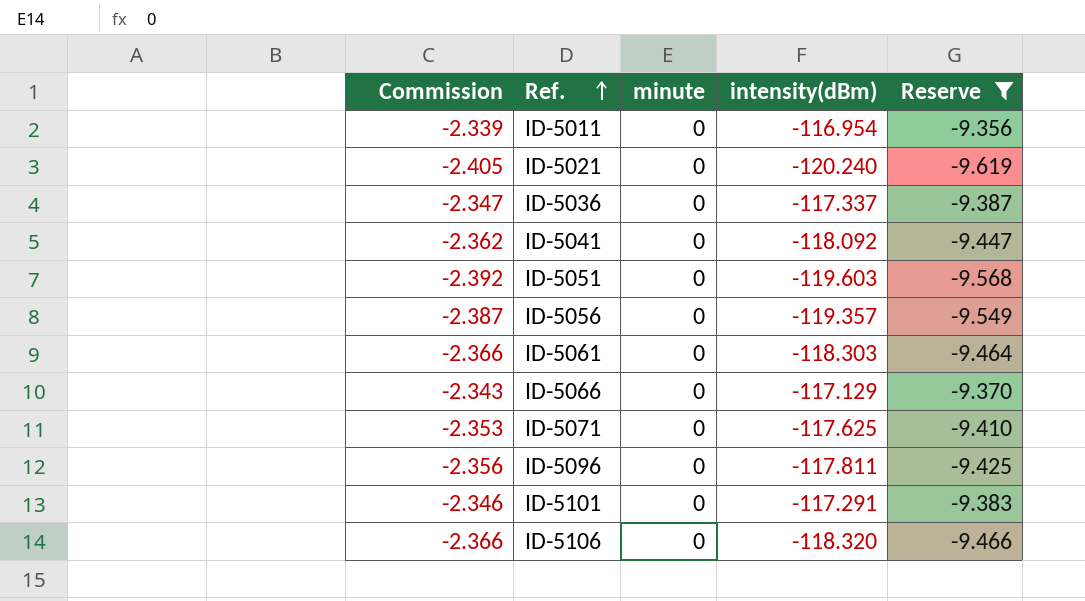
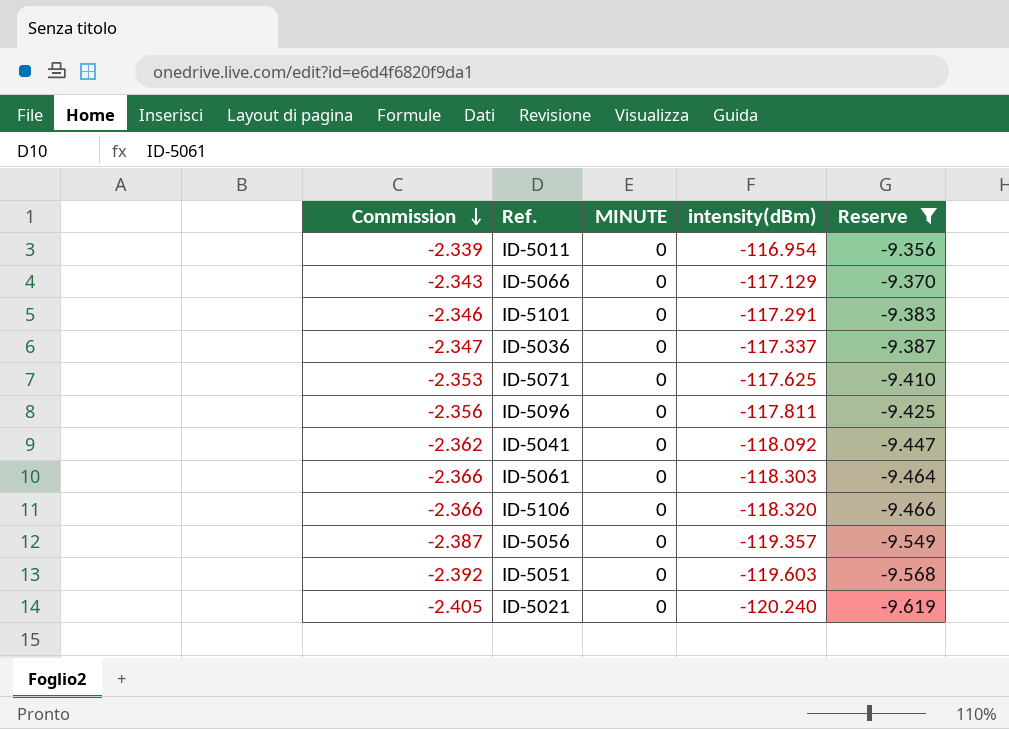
row order: Ref. ascending -> Commission descending
column name: minute -> MINUTE

